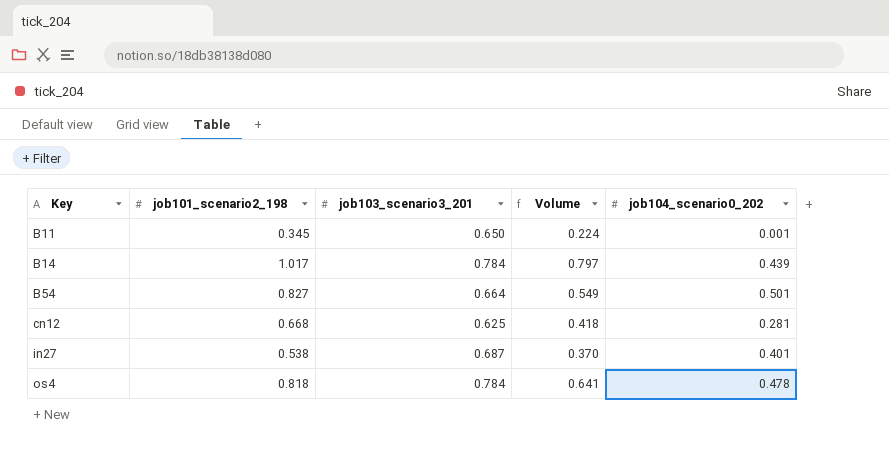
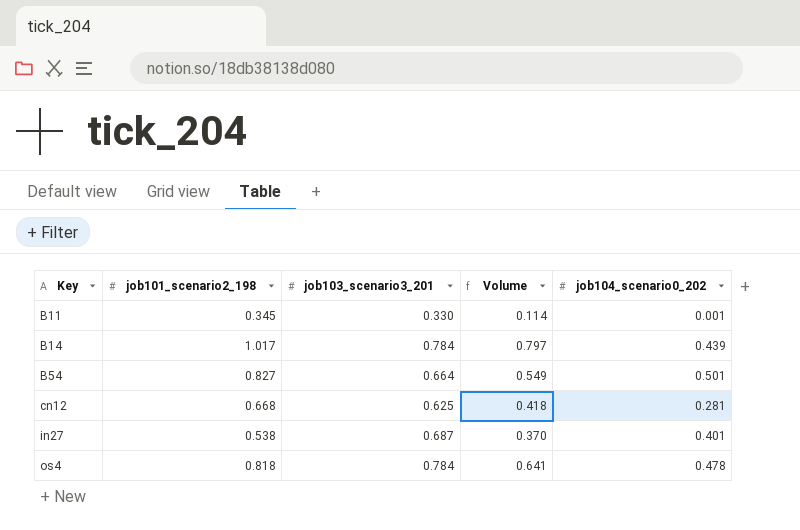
B11 | job103_scenario3_201: 0.650 -> 0.330
B11 | Volume: 0.224 -> 0.114

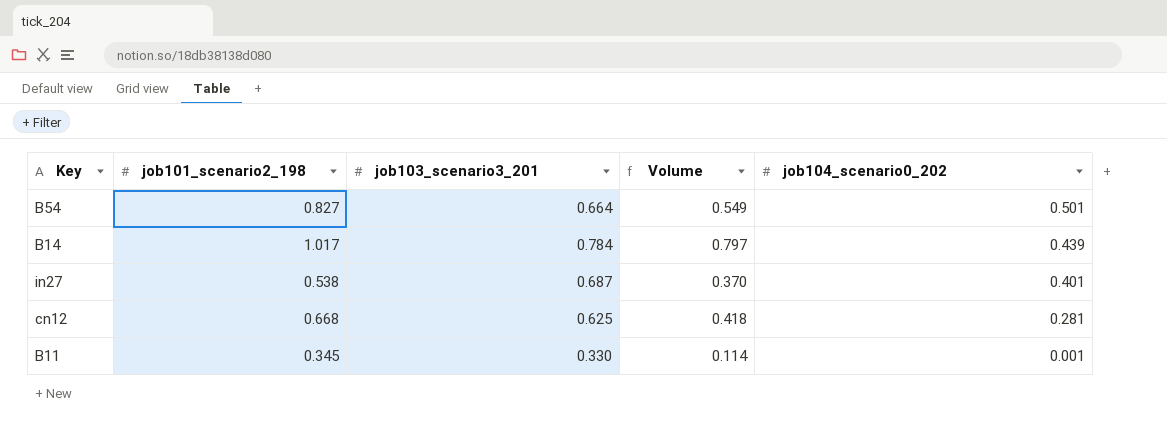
row order: Key ascending -> job104_scenario0_202 descending
row os4: 0.818 | 0.784 | 0.641 | 0.478 -> none

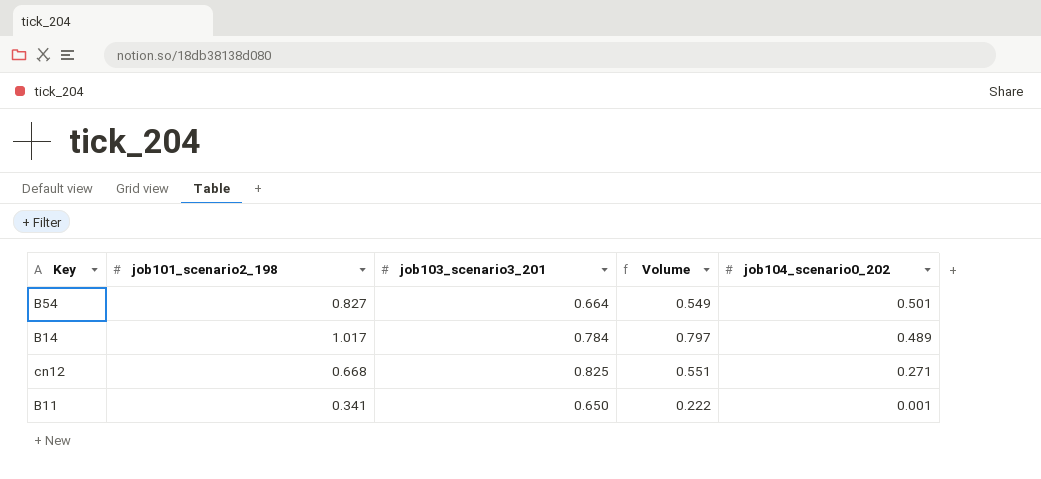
row in27: 0.538 | 0.687 | 0.370 | 0.401 -> none
B14 | job104_scenario0_202: 0.439 -> 0.489
cn12 | job103_scenario3_201: 0.625 -> 0.825
cn12 | Volume: 0.418 -> 0.551
cn12 | job104_scenario0_202: 0.281 -> 0.271
B11 | job101_scenario2_198: 0.345 -> 0.341
B11 | job103_scenario3_201: 0.330 -> 0.650
B11 | Volume: 0.114 -> 0.222

